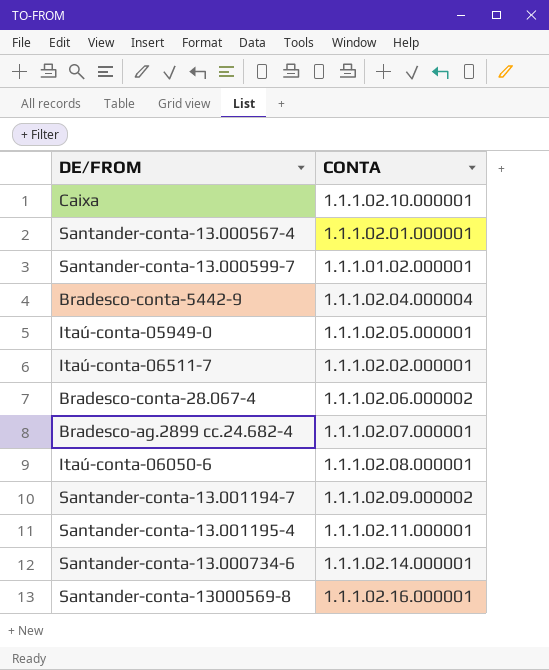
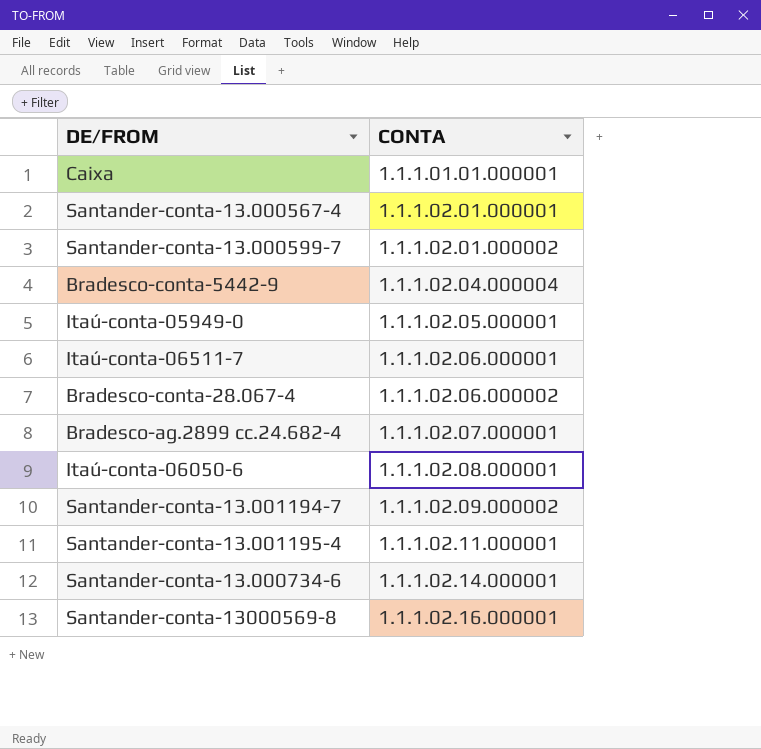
Caixa | CONTA: 1.1.1.02.10.000001 -> 1.1.1.01.01.000001
Santander-conta-13.000599-7 | CONTA: 1.1.1.01.02.000001 -> 1.1.1.02.01.000002
Itaú-conta-06511-7 | CONTA: 1.1.1.02.02.000001 -> 1.1.1.02.06.000001

